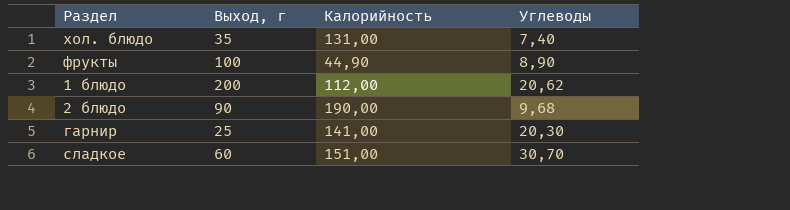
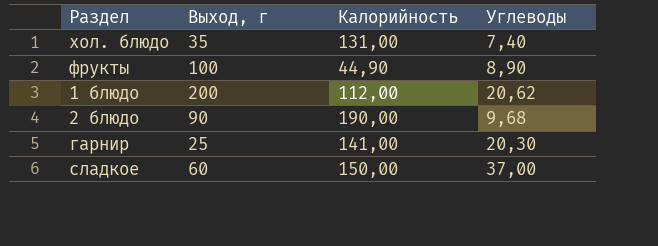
сладкое | Калорийность: 151,00 -> 150,00
сладкое | Углеводы: 30,70 -> 37,00

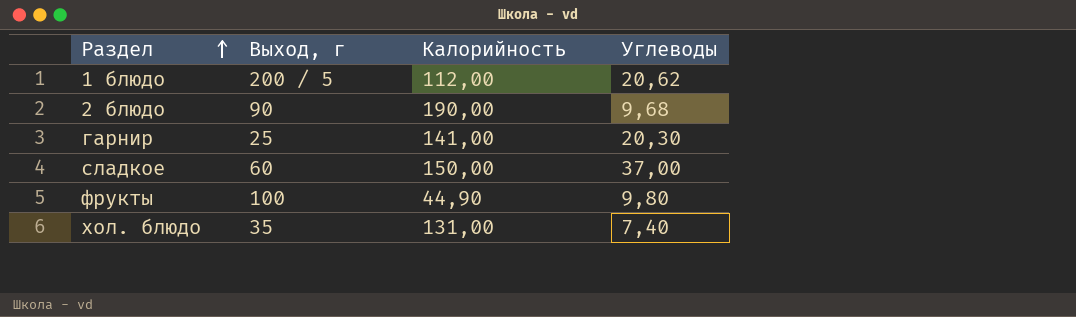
row order: none -> Раздел ascending
1 блюдо | Выход, г: 200 -> 200 / 5
фрукты | Углеводы: 8,90 -> 9,80

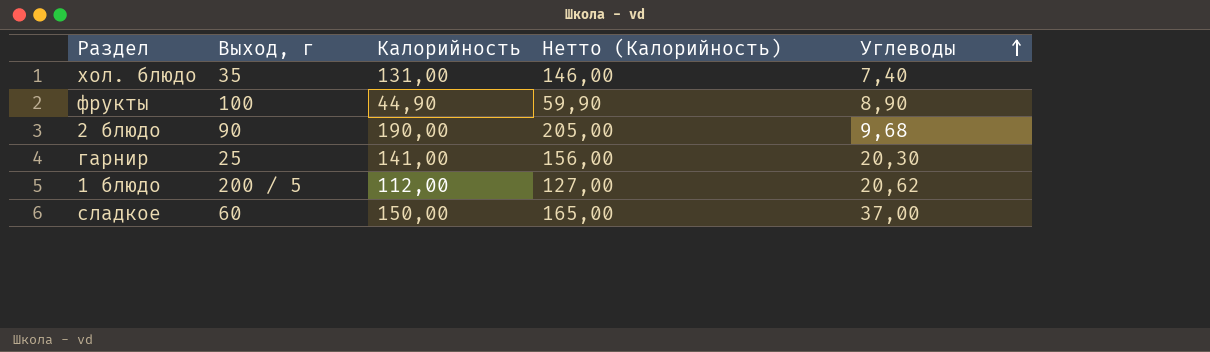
row order: Раздел ascending -> Углеводы ascending
column Нетто (Калорийность) | formula: none -> [Калорийность] + 15
фрукты | Углеводы: 9,80 -> 8,90

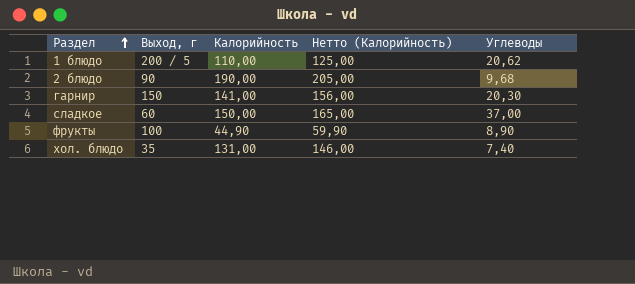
row order: Углеводы ascending -> Раздел ascending
1 блюдо | Калорийность: 112,00 -> 110,00
1 блюдо | Нетто (Калорийность): 127,00 -> 125,00
гарнир | Выход, г: 25 -> 150

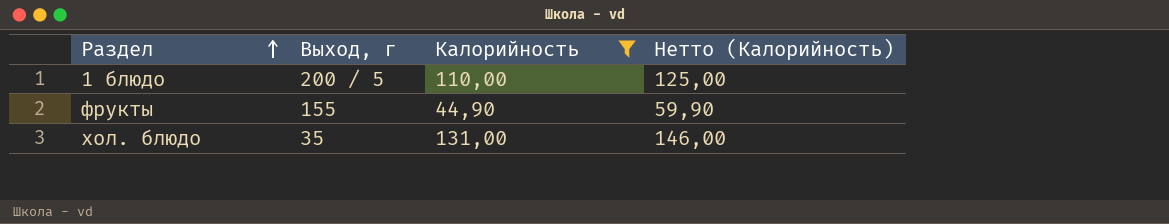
filter: none -> Калорийность <= 131,00
column Углеводы | position: 5 -> none
фрукты | Выход, г: 100 -> 155

